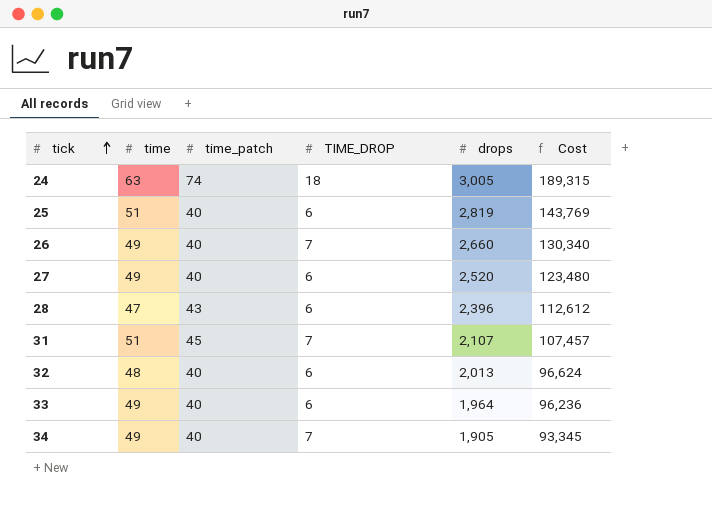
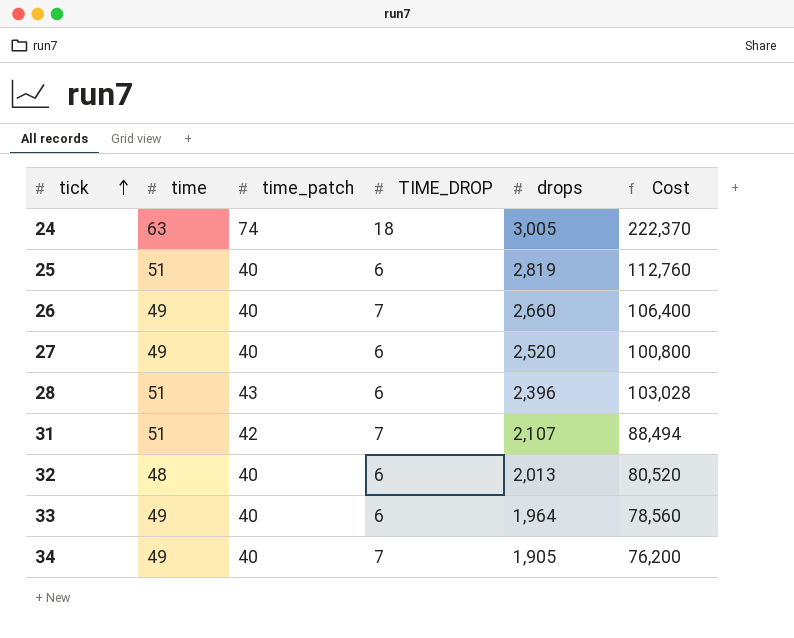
column Cost | formula: [time] * [drops] -> [time_patch] * [drops]
28 | time: 47 -> 51
31 | time_patch: 45 -> 42

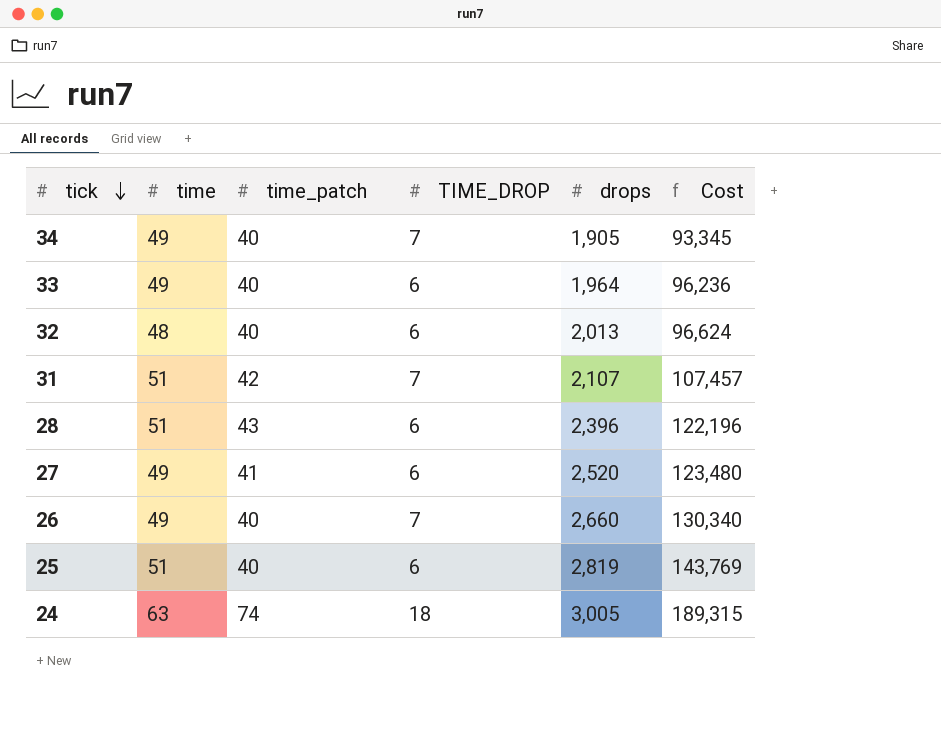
row order: tick ascending -> tick descending
column Cost | formula: [time_patch] * [drops] -> [time] * [drops]
27 | time_patch: 40 -> 41

